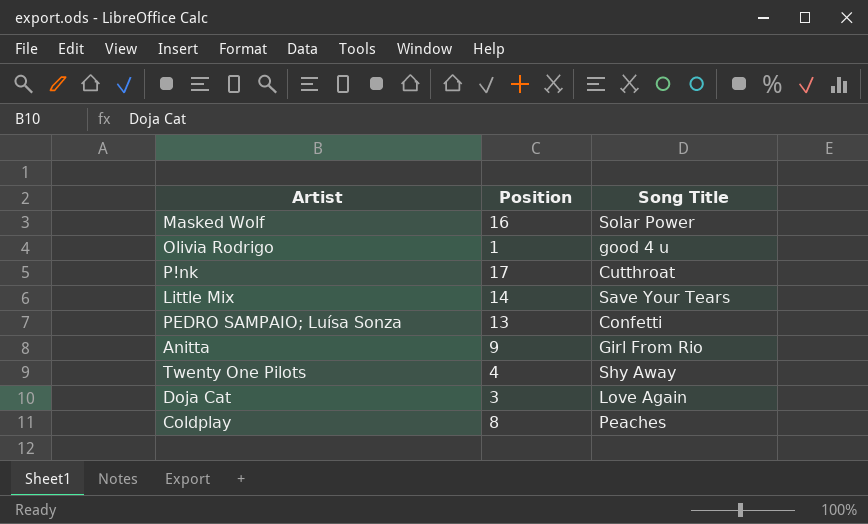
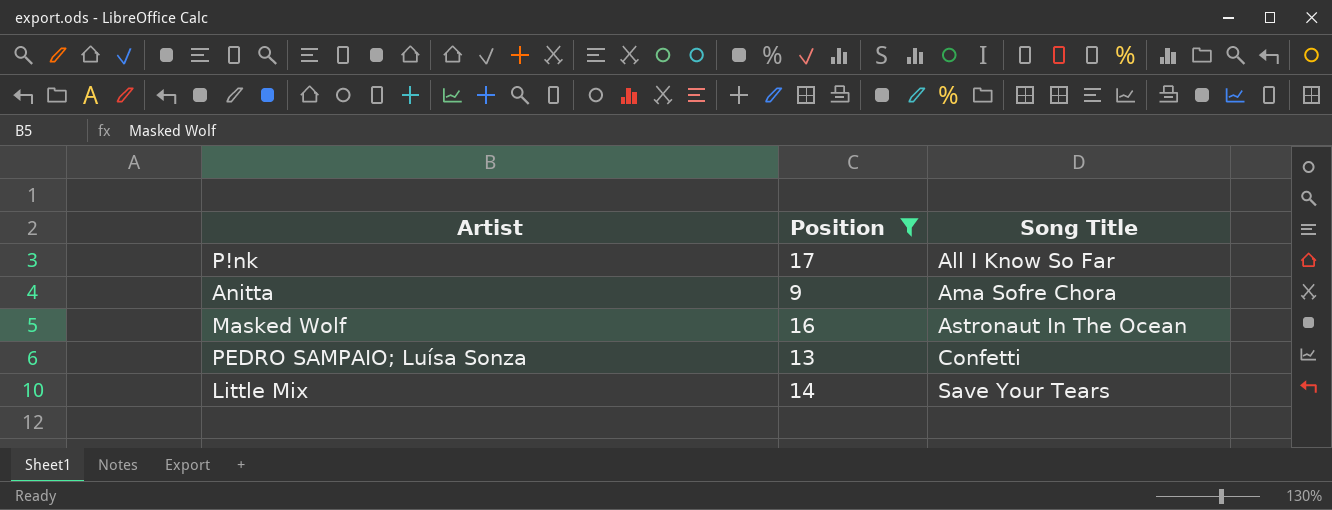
filter: none -> Position >= 9
row order: none -> Song Title ascending
P!nk | Song Title: Cutthroat -> All I Know So Far
Anitta | Song Title: Girl From Rio -> Ama Sofre Chora
Masked Wolf | Song Title: Solar Power -> Astronaut In The Ocean

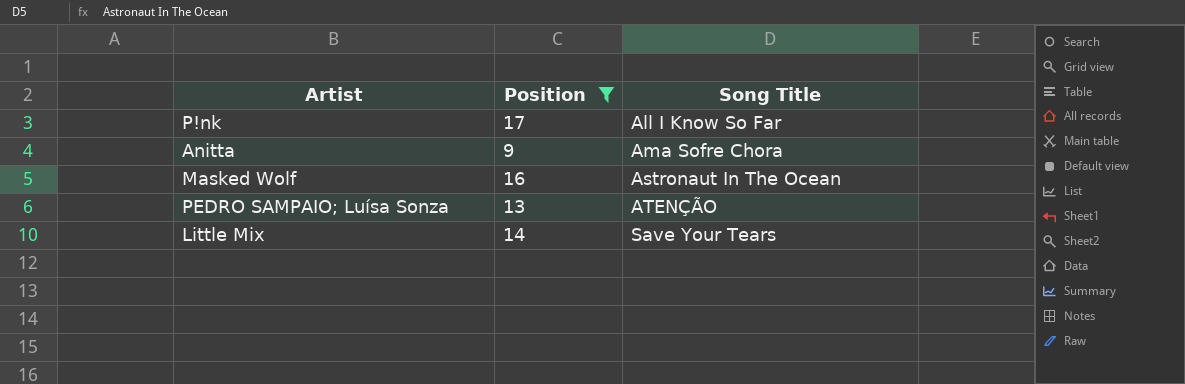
PEDRO SAMPAIO; Luísa Sonza | Song Title: Confetti -> ATENÇÃO

